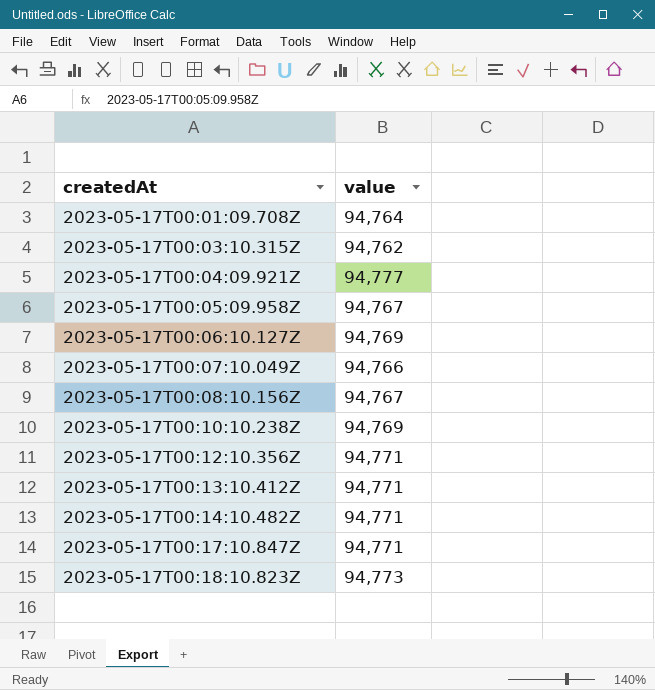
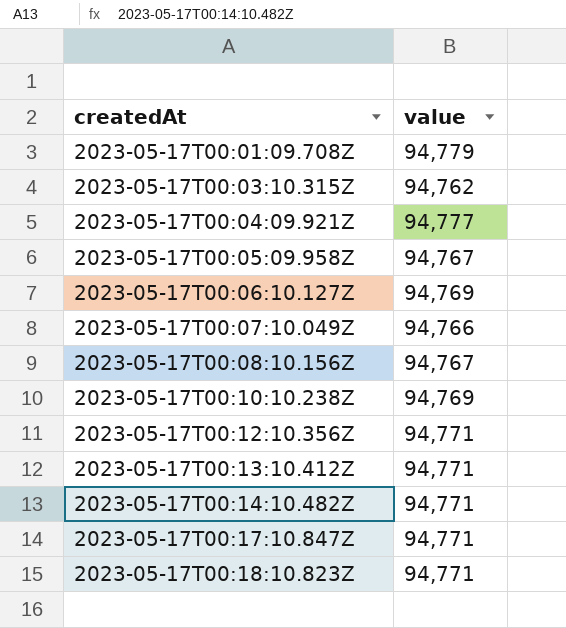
2023-05-17T00:01:09.708Z | value: 94,764 -> 94,779
2023-05-17T00:18:10.823Z | value: 94,773 -> 94,771

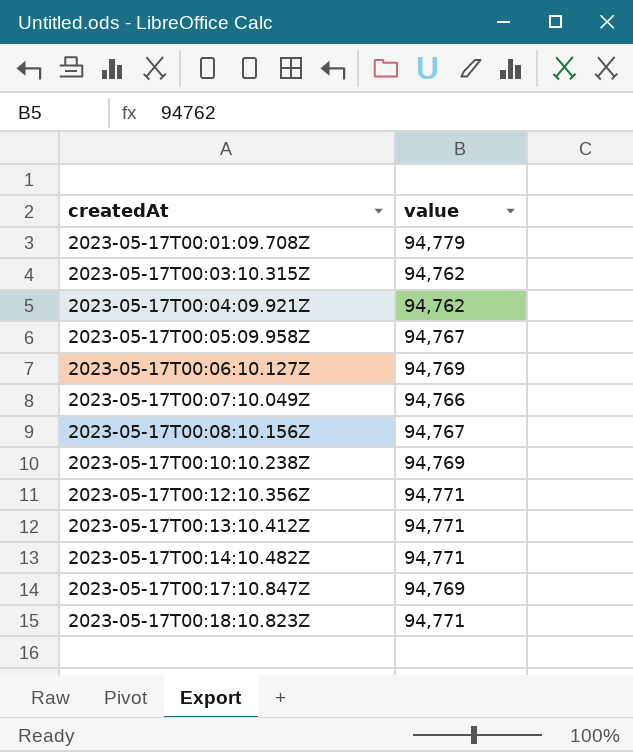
2023-05-17T00:04:09.921Z | value: 94,777 -> 94,762
2023-05-17T00:17:10.847Z | value: 94,771 -> 94,769

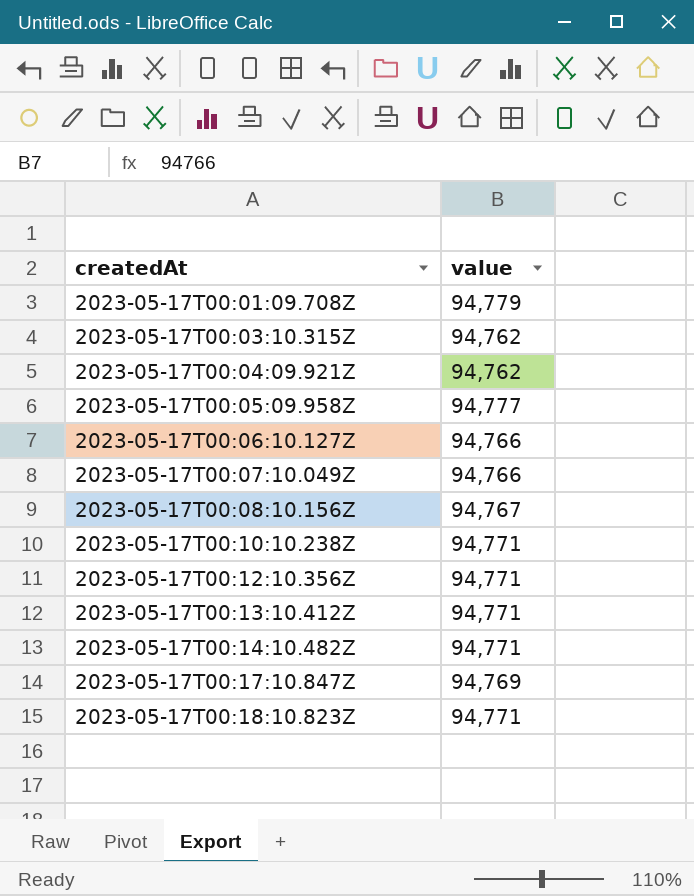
2023-05-17T00:05:09.958Z | value: 94,767 -> 94,777
2023-05-17T00:06:10.127Z | value: 94,769 -> 94,766
2023-05-17T00:10:10.238Z | value: 94,769 -> 94,771

